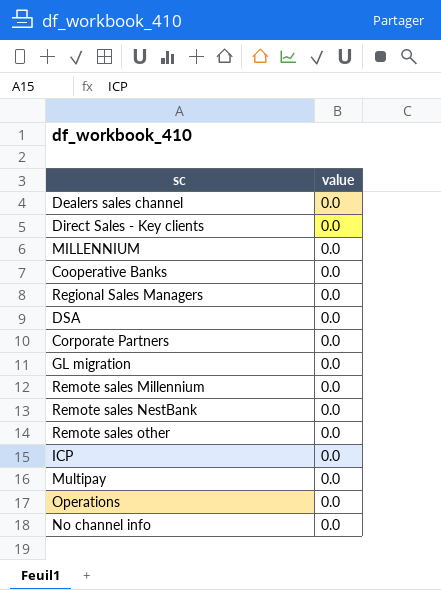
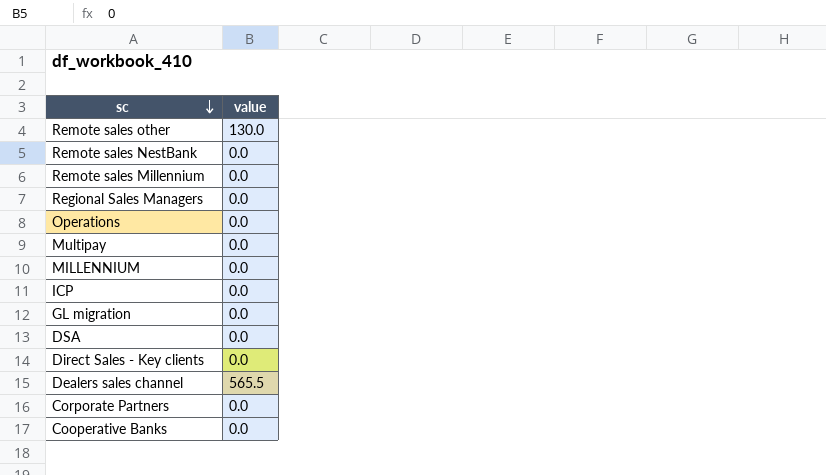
row order: none -> sc descending
row No channel info: 0.0 -> none
Remote sales other | value: 0.0 -> 130.0
Dealers sales channel | value: 0.0 -> 565.5

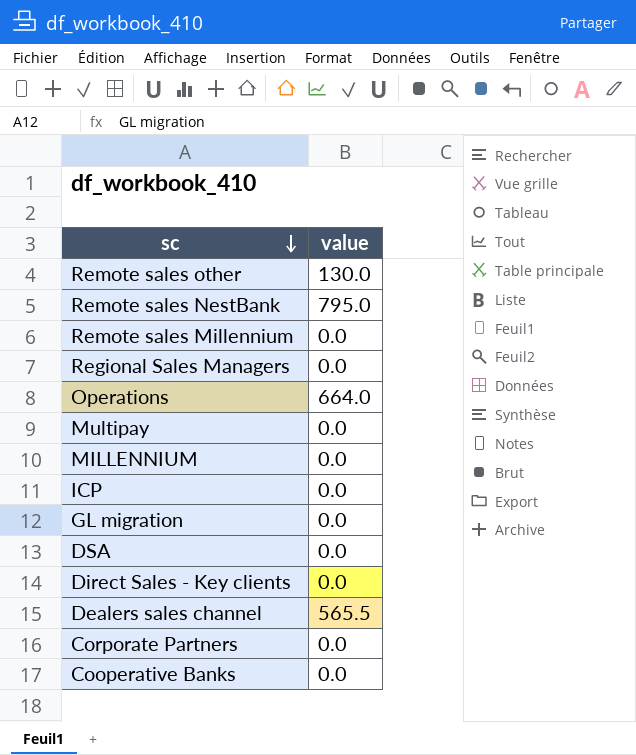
Remote sales NestBank | value: 0.0 -> 795.0
Operations | value: 0.0 -> 664.0

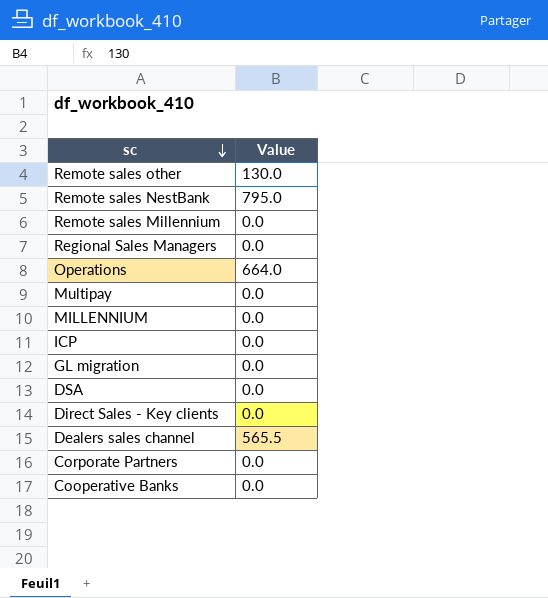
column name: value -> Value

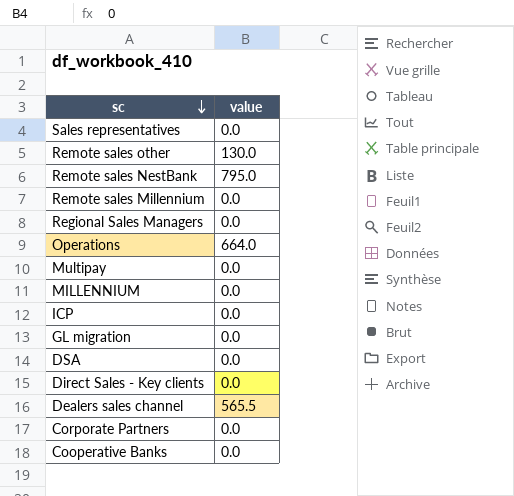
column name: Value -> value
row Sales representatives: none -> 0.0

